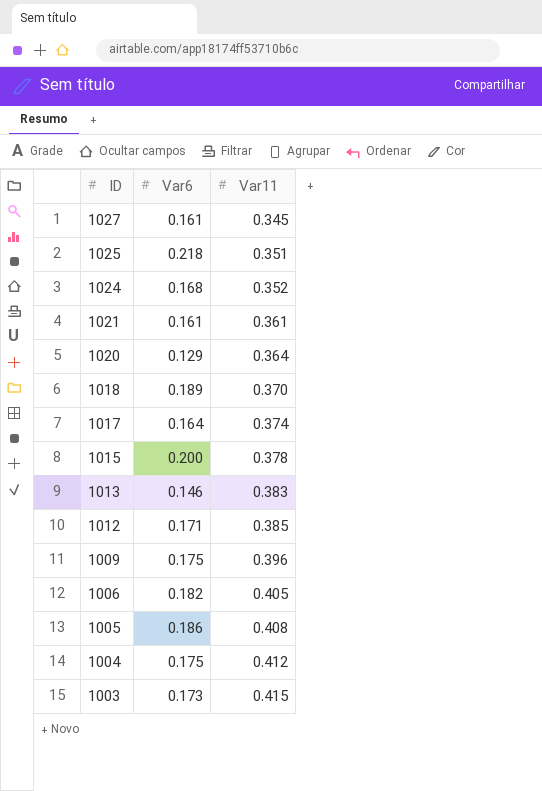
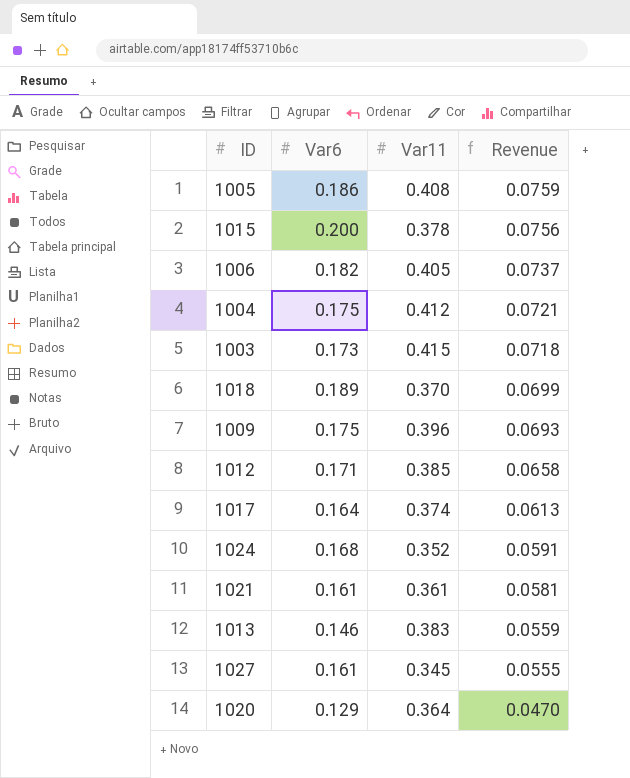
row order: ID descending -> Revenue descending
column Revenue | formula: none -> [Var6] * [Var11]
row 1025: 0.218 | 0.351 -> none

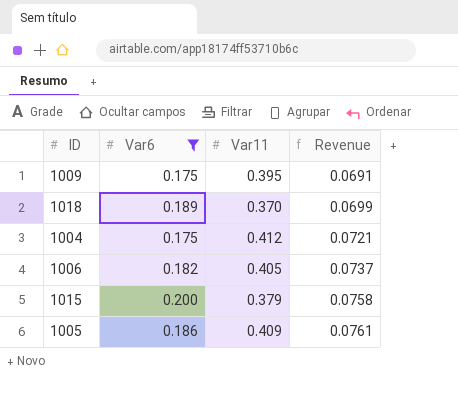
filter: none -> Var6 >= 0.175
row order: Revenue descending -> Revenue ascending
1009 | Var11: 0.396 -> 0.395
1009 | Revenue: 0.0693 -> 0.0691
1015 | Var11: 0.378 -> 0.379
1015 | Revenue: 0.0756 -> 0.0758
1005 | Var11: 0.408 -> 0.409
1005 | Revenue: 0.0759 -> 0.0761

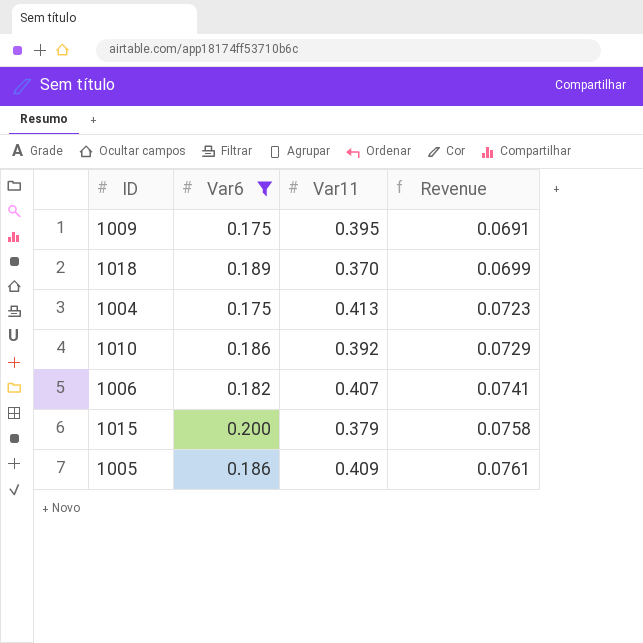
1004 | Var11: 0.412 -> 0.413
1004 | Revenue: 0.0721 -> 0.0723
row 1010: none -> 0.186 | 0.392 | 0.0729
1006 | Var11: 0.405 -> 0.407
1006 | Revenue: 0.0737 -> 0.0741

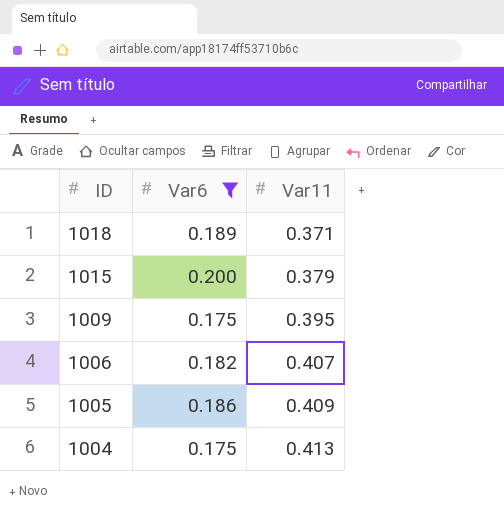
row order: Revenue ascending -> ID descending
column Revenue | formula: [Var6] * [Var11] -> none
row 1010: 0.186 | 0.392 | 0.0729 -> none
1018 | Var11: 0.370 -> 0.371

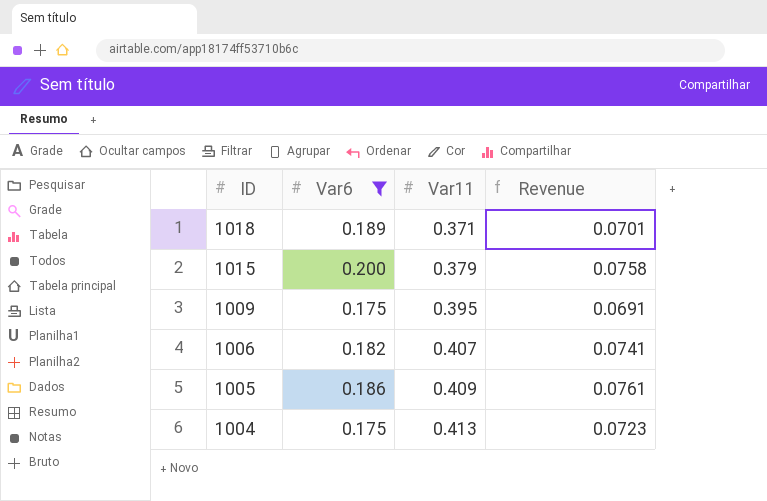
column Revenue | formula: none -> [Var6] * [Var11]

